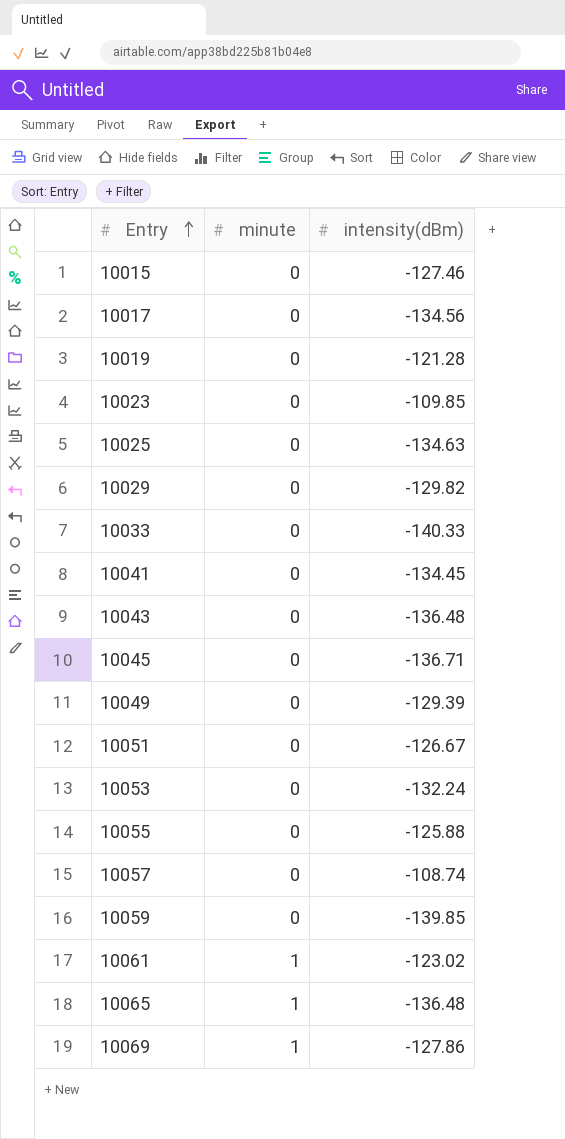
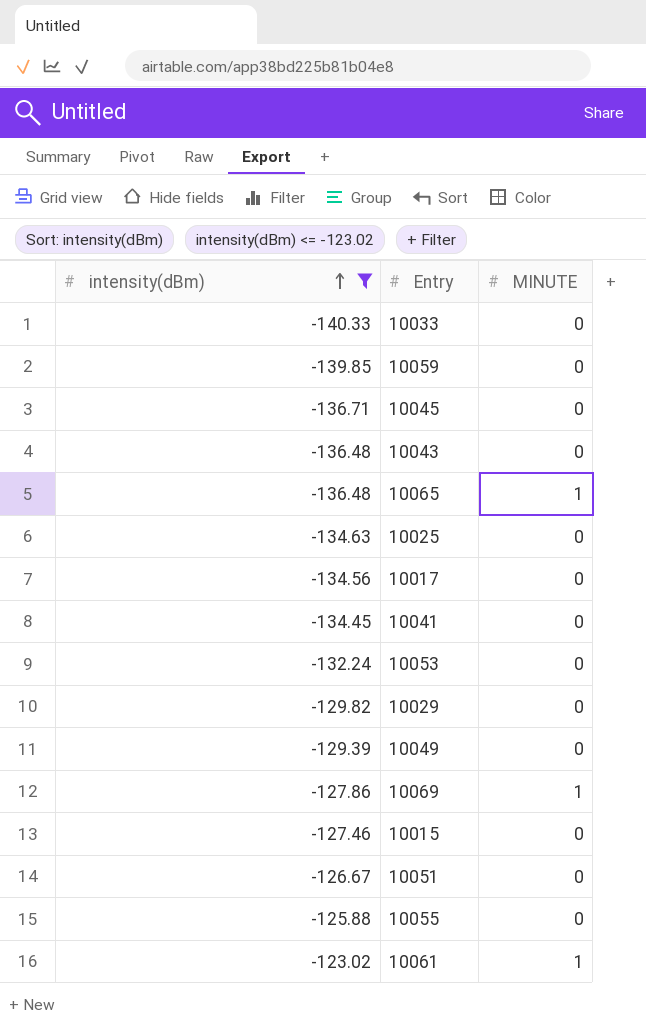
filter: none -> intensity(dBm) <= -123.02
row order: Entry ascending -> intensity(dBm) ascending
column intensity(dBm) | position: 3 -> 1
column name: minute -> MINUTE

